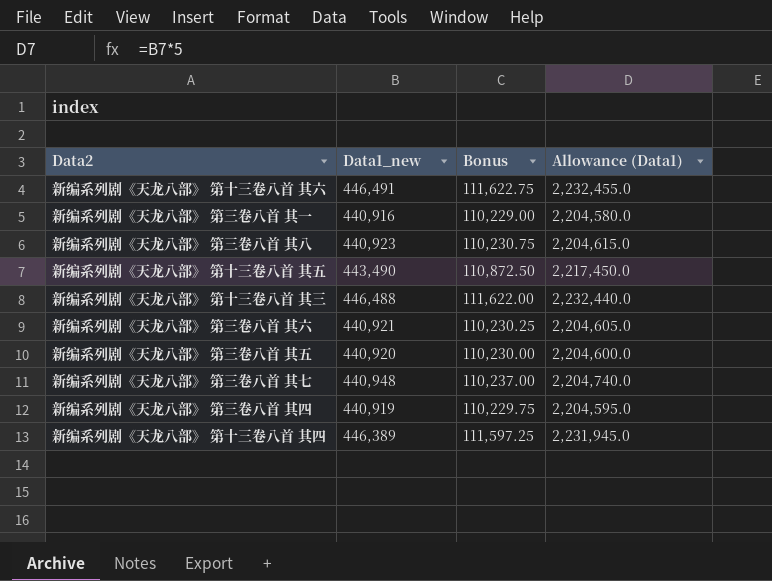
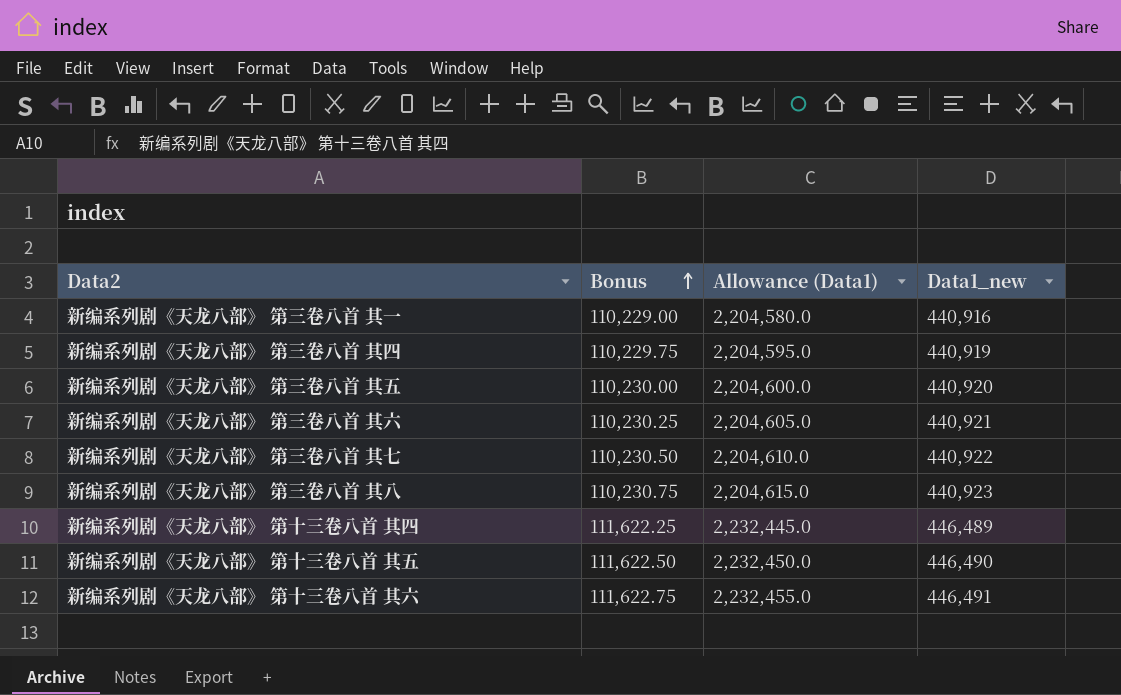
row order: none -> Bonus ascending
column Data1_new | position: 2 -> 4
row 新编系列剧《天龙八部》 第十三卷八首 其三: 446,488 | 111,622.00 | 2,232,440.0 -> none
新编系列剧《天龙八部》 第三卷八首 其七 | Bonus: 110,237.00 -> 110,230.50
新编系列剧《天龙八部》 第三卷八首 其七 | Allowance (Data1): 2,204,740.0 -> 2,204,610.0
新编系列剧《天龙八部》 第三卷八首 其七 | Data1_new: 440,948 -> 440,922
新编系列剧《天龙八部》 第十三卷八首 其四 | Bonus: 111,597.25 -> 111,622.25
新编系列剧《天龙八部》 第十三卷八首 其四 | Allowance (Data1): 2,231,945.0 -> 2,232,445.0
新编系列剧《天龙八部》 第十三卷八首 其四 | Data1_new: 446,389 -> 446,489
新编系列剧《天龙八部》 第十三卷八首 其五 | Bonus: 110,872.50 -> 111,622.50
新编系列剧《天龙八部》 第十三卷八首 其五 | Allowance (Data1): 2,217,450.0 -> 2,232,450.0
新编系列剧《天龙八部》 第十三卷八首 其五 | Data1_new: 443,490 -> 446,490

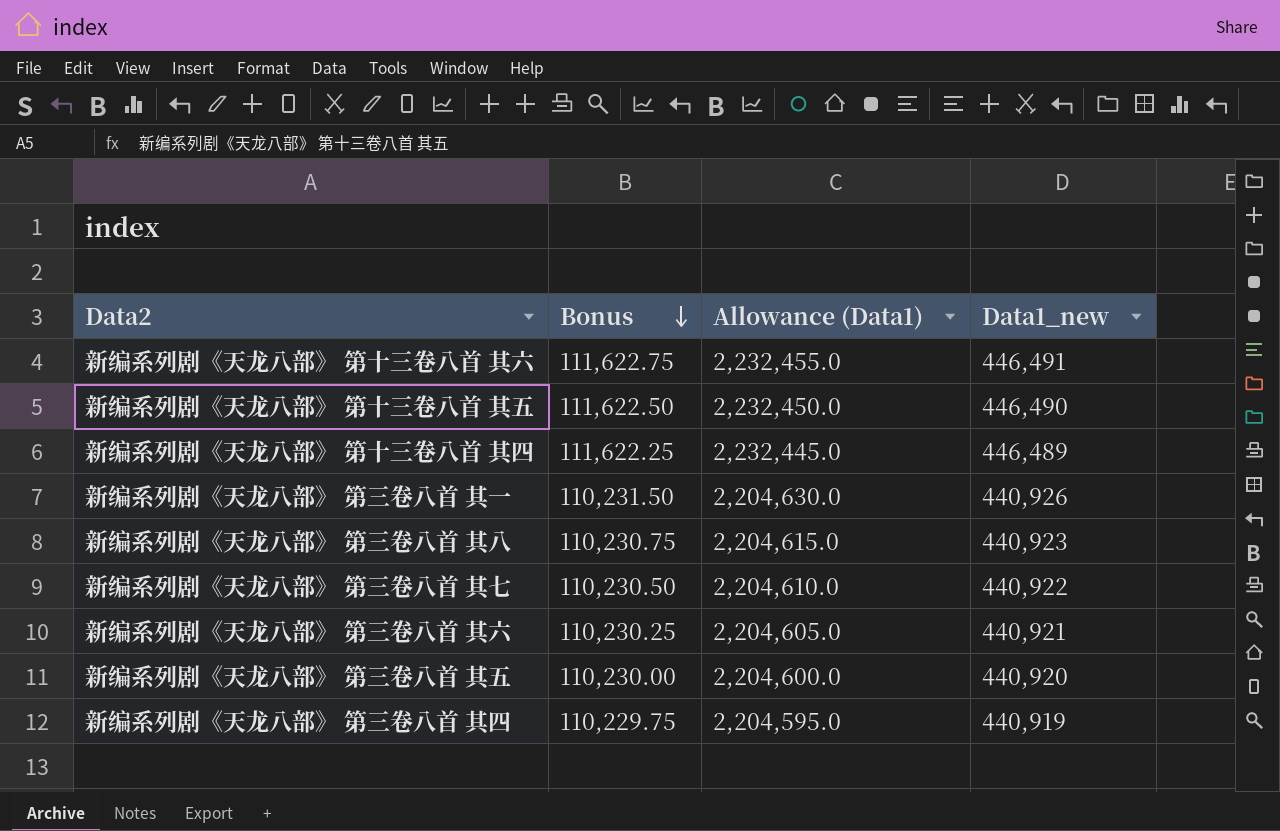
row order: Bonus ascending -> Bonus descending
新编系列剧《天龙八部》 第三卷八首 其一 | Bonus: 110,229.00 -> 110,231.50
新编系列剧《天龙八部》 第三卷八首 其一 | Allowance (Data1): 2,204,580.0 -> 2,204,630.0
新编系列剧《天龙八部》 第三卷八首 其一 | Data1_new: 440,916 -> 440,926

